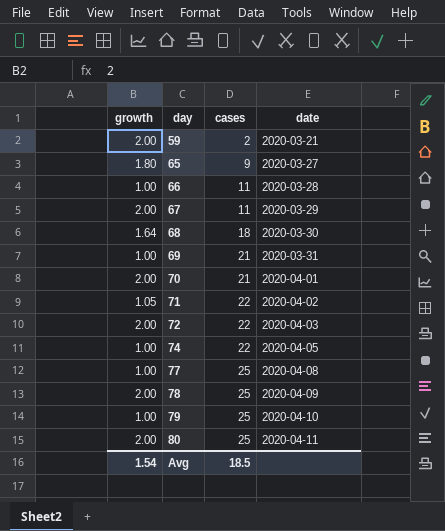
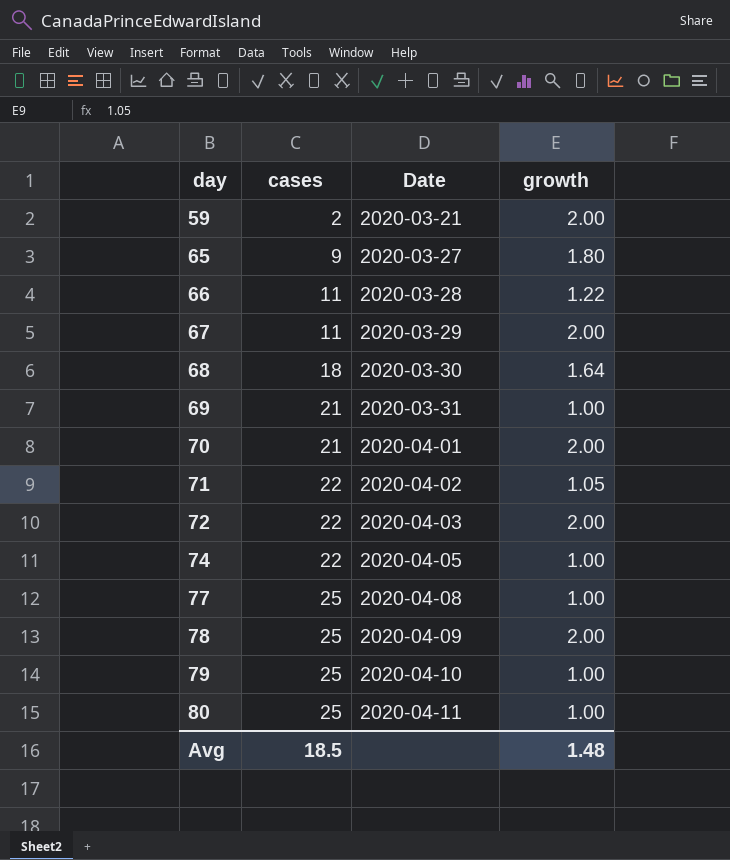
column name: date -> Date
column growth | position: 1 -> 4
66 | growth: 1.00 -> 1.22
80 | growth: 2.00 -> 1.00
Avg | growth: 1.54 -> 1.48

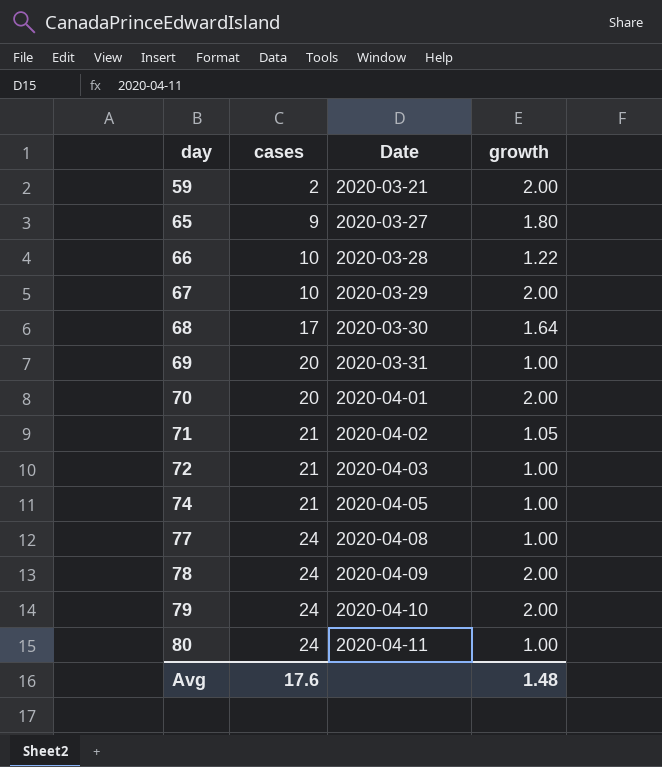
66 | cases: 11 -> 10
67 | cases: 11 -> 10
68 | cases: 18 -> 17
69 | cases: 21 -> 20
70 | cases: 21 -> 20
71 | cases: 22 -> 21
72 | cases: 22 -> 21
72 | growth: 2.00 -> 1.00
74 | cases: 22 -> 21
77 | cases: 25 -> 24
78 | cases: 25 -> 24
79 | cases: 25 -> 24
79 | growth: 1.00 -> 2.00
80 | cases: 25 -> 24
Avg | cases: 18.5 -> 17.6

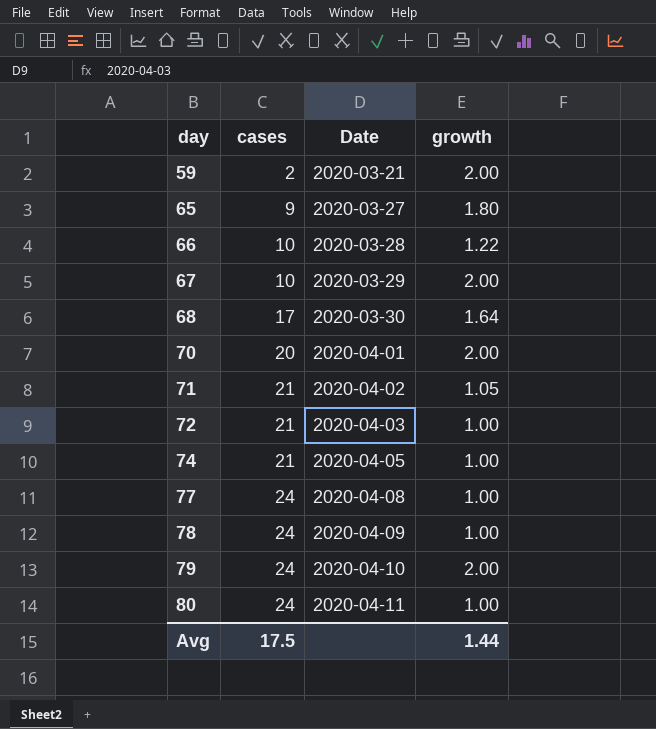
row 69: 20 | 2020-03-31 | 1.00 -> none
78 | growth: 2.00 -> 1.00
Avg | cases: 17.6 -> 17.5
Avg | growth: 1.48 -> 1.44

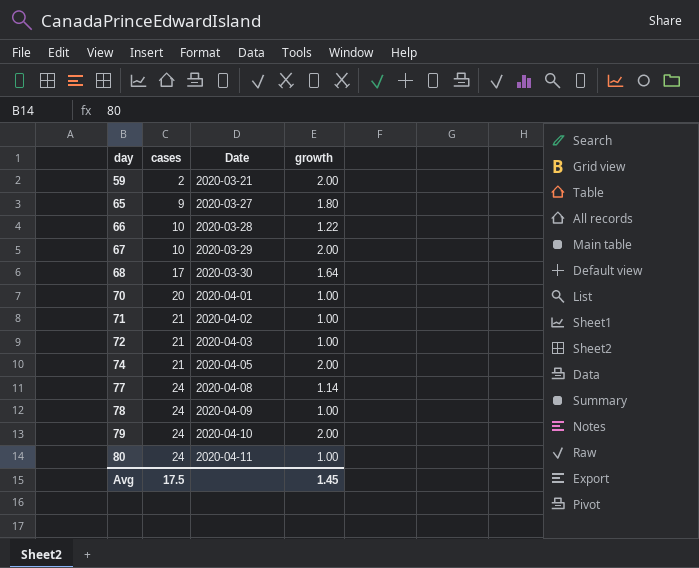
70 | growth: 2.00 -> 1.00
71 | growth: 1.05 -> 1.00
74 | growth: 1.00 -> 2.00
77 | growth: 1.00 -> 1.14
Avg | growth: 1.44 -> 1.45

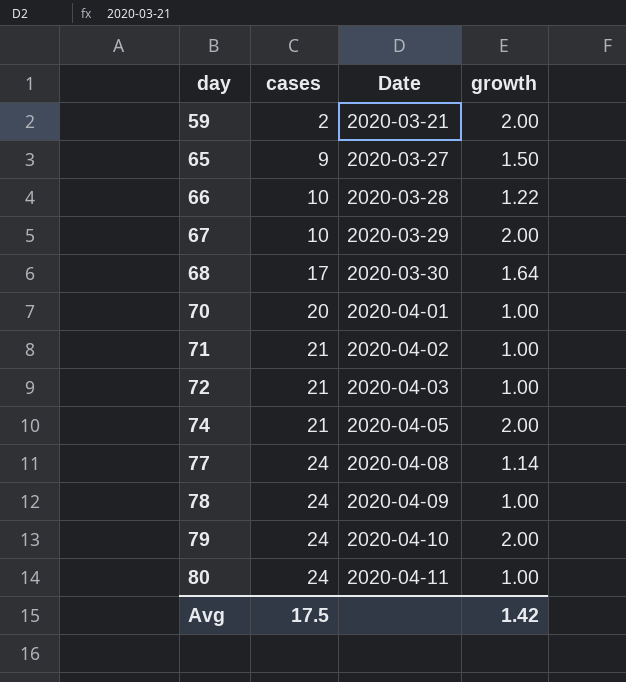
65 | growth: 1.80 -> 1.50
Avg | growth: 1.45 -> 1.42

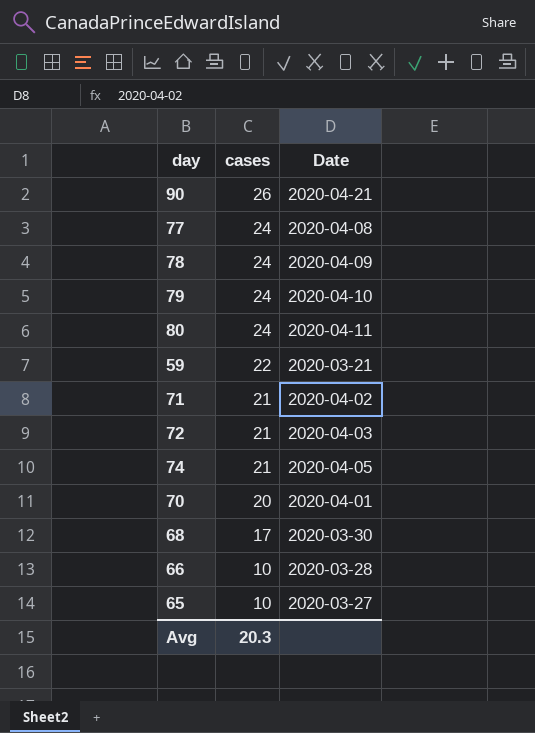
row order: day ascending -> cases descending
column growth | position: 4 -> none
row 67: 10 | 2020-03-29 | 2.00 -> none
row 90: none -> 26 | 2020-04-21
59 | cases: 2 -> 22
65 | cases: 9 -> 10
Avg | cases: 17.5 -> 20.3

